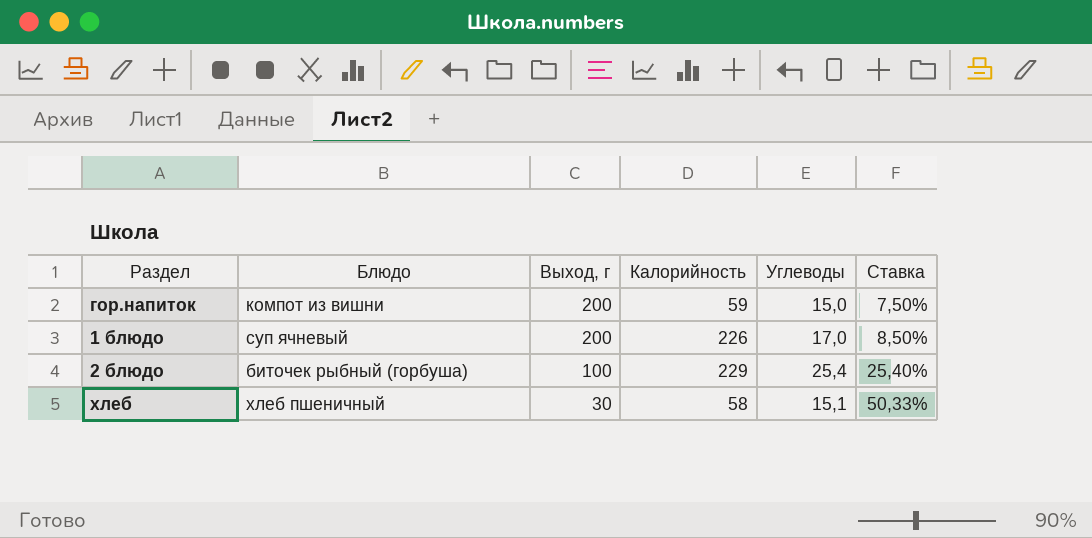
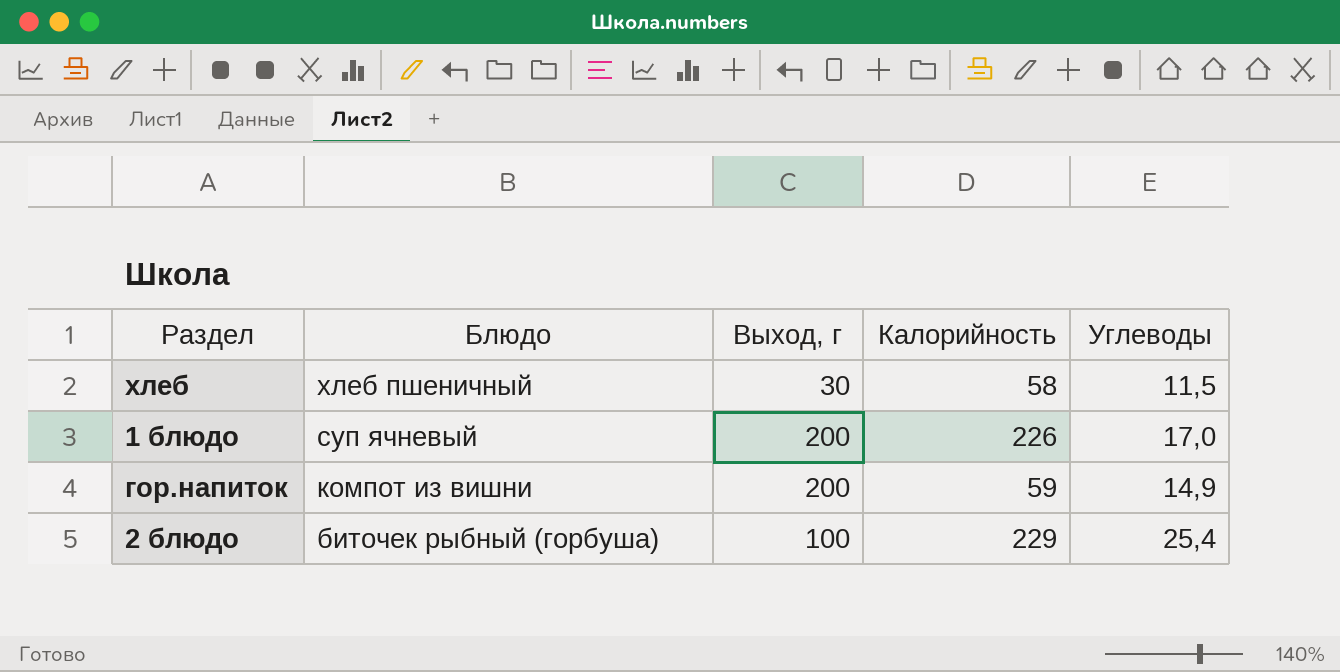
row order: Выход, г descending -> Блюдо descending
column Ставка | formula: [Углеводы] / [Выход, г] -> none
хлеб | Углеводы: 15,1 -> 11,5
гор.напиток | Углеводы: 15,0 -> 14,9

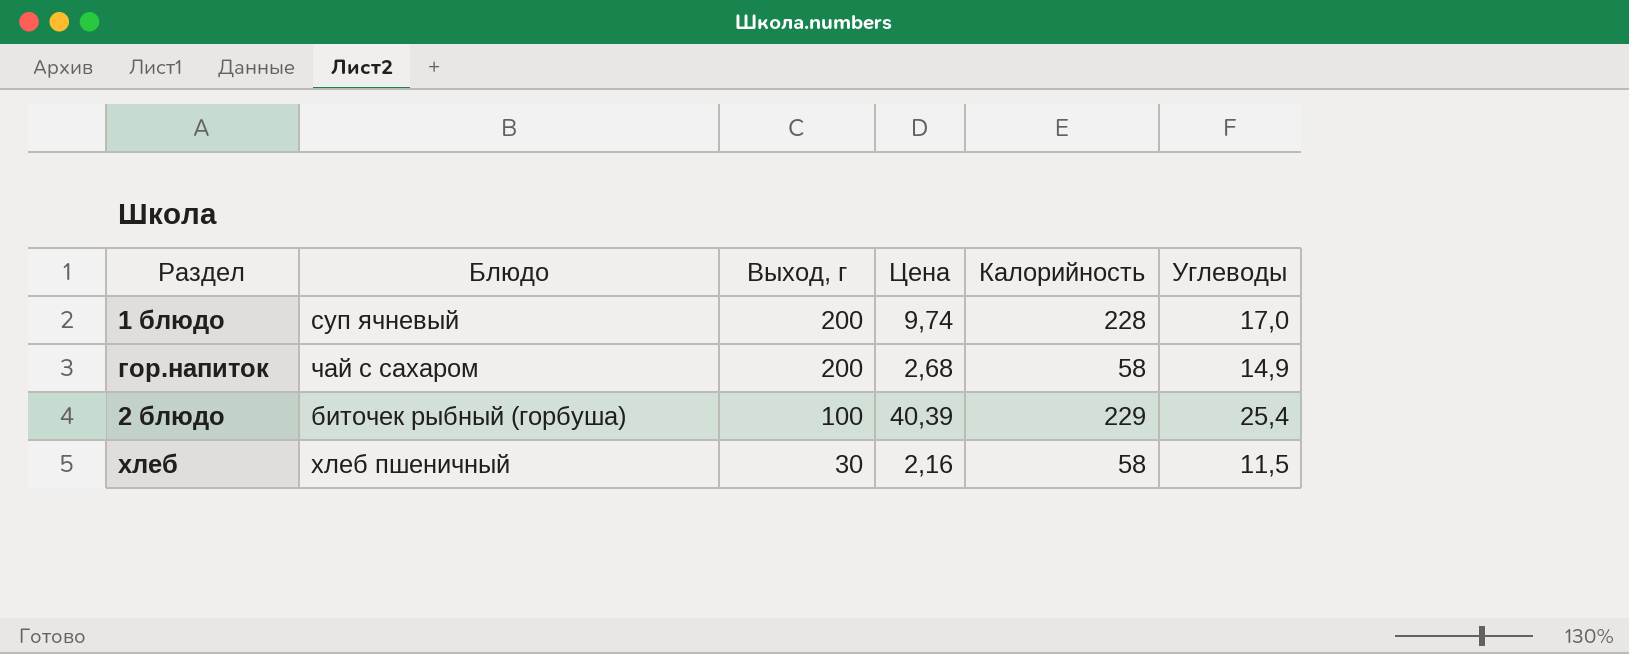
row order: Блюдо descending -> Выход, г descending
column Цена | position: none -> 4
1 блюдо | Калорийность: 226 -> 228
гор.напиток | Блюдо: компот из вишни -> чай с сахаром
гор.напиток | Калорийность: 59 -> 58

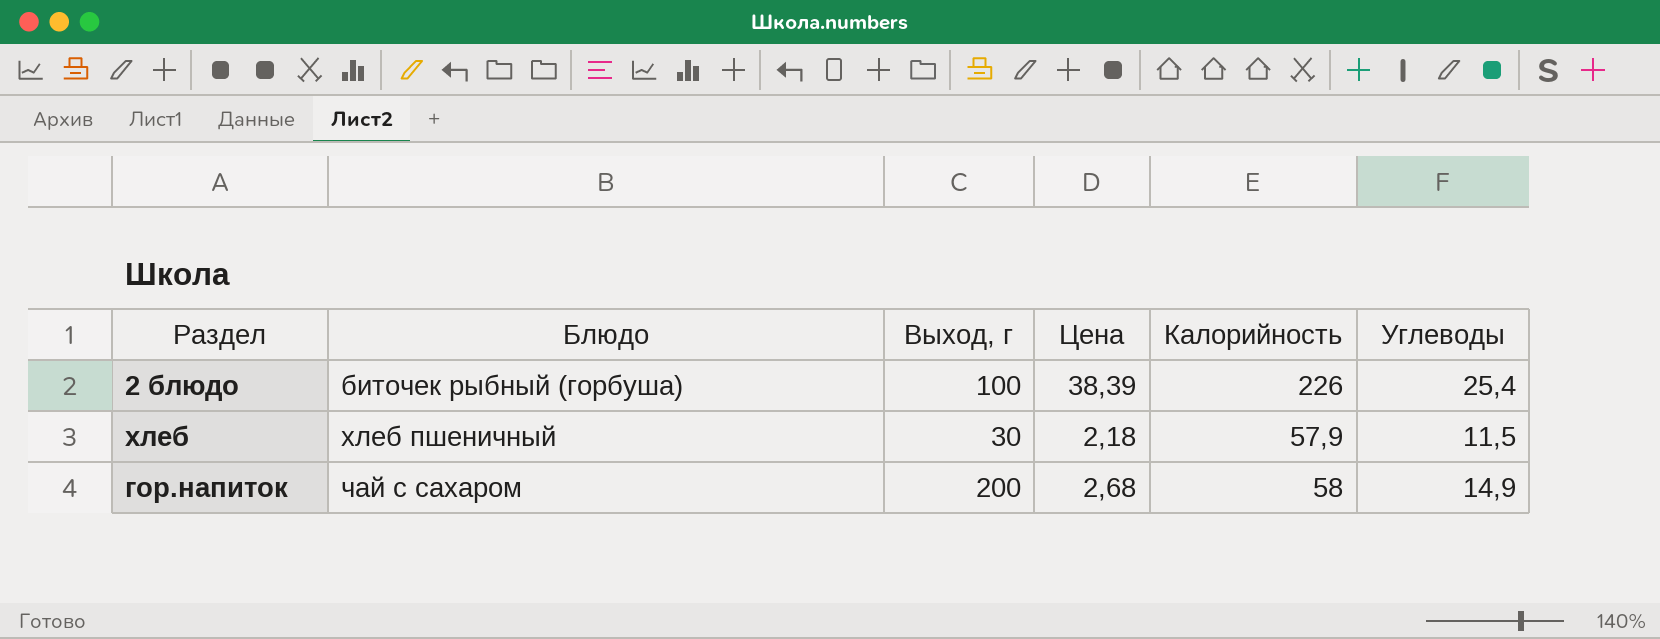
row order: Выход, г descending -> Блюдо ascending
row 1 блюдо: суп ячневый | 200 | 9,74 | 228 | 17,0 -> none
2 блюдо | Цена: 40,39 -> 38,39
2 блюдо | Калорийность: 229 -> 226
хлеб | Цена: 2,16 -> 2,18
хлеб | Калорийность: 58 -> 57,9

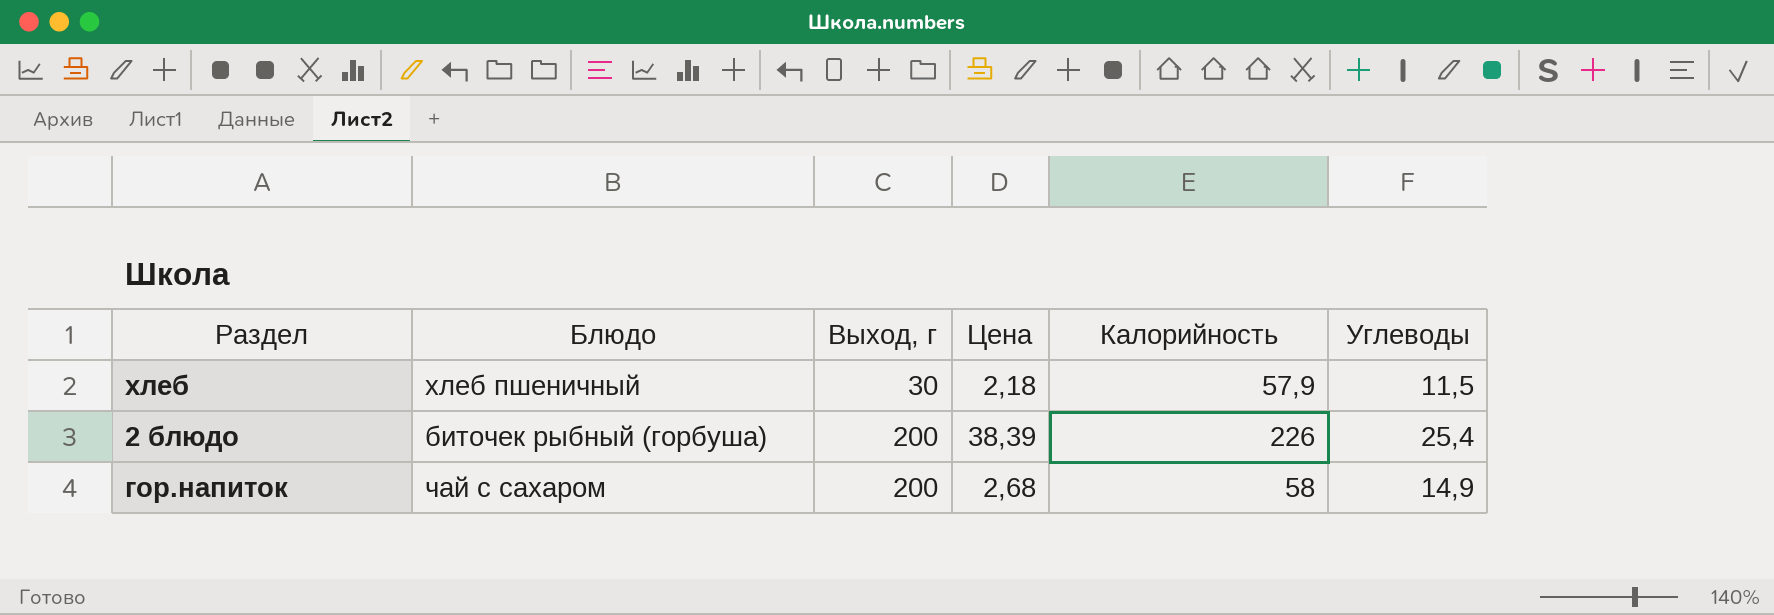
row order: Блюдо ascending -> Выход, г ascending
2 блюдо | Выход, г: 100 -> 200

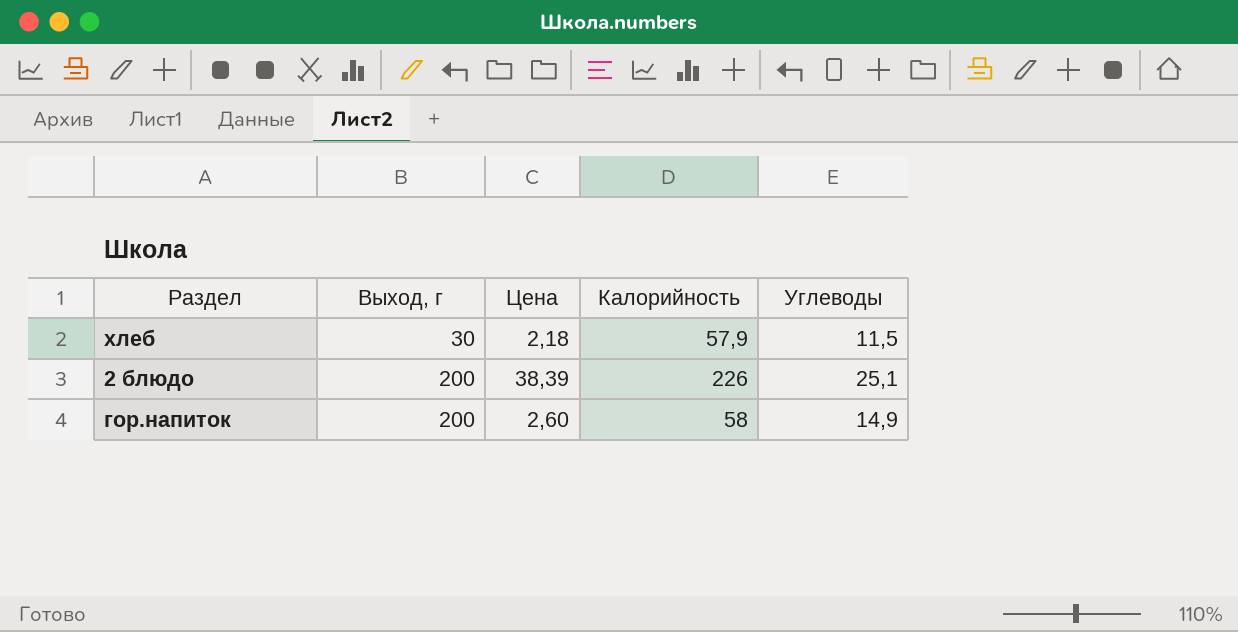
column Блюдо | position: 2 -> none
2 блюдо | Углеводы: 25,4 -> 25,1
гор.напиток | Цена: 2,68 -> 2,60

